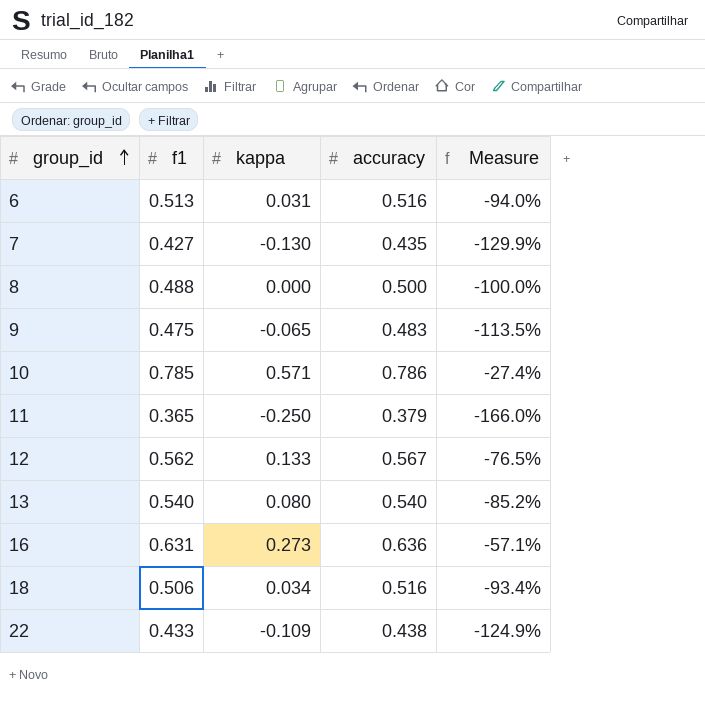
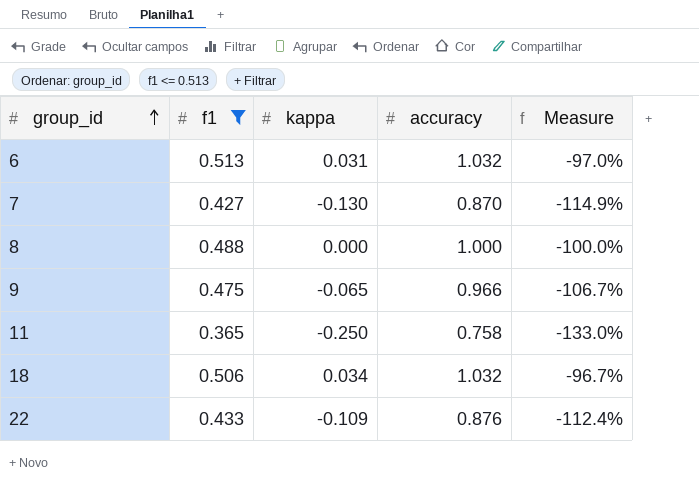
filter: none -> f1 <= 0.513
6 | accuracy: 0.516 -> 1.032
6 | Measure: -94.0% -> -97.0%
7 | accuracy: 0.435 -> 0.870
7 | Measure: -129.9% -> -114.9%
8 | accuracy: 0.500 -> 1.000
9 | accuracy: 0.483 -> 0.966
9 | Measure: -113.5% -> -106.7%
11 | accuracy: 0.379 -> 0.758
11 | Measure: -166.0% -> -133.0%
18 | accuracy: 0.516 -> 1.032
18 | Measure: -93.4% -> -96.7%
22 | accuracy: 0.438 -> 0.876
22 | Measure: -124.9% -> -112.4%

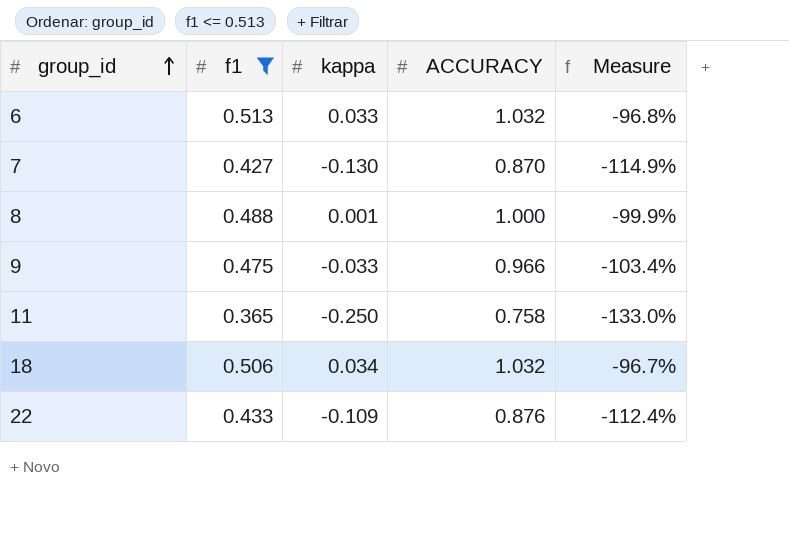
column name: accuracy -> ACCURACY
6 | kappa: 0.031 -> 0.033
6 | Measure: -97.0% -> -96.8%
8 | kappa: 0.000 -> 0.001
8 | Measure: -100.0% -> -99.9%
9 | kappa: -0.065 -> -0.033
9 | Measure: -106.7% -> -103.4%

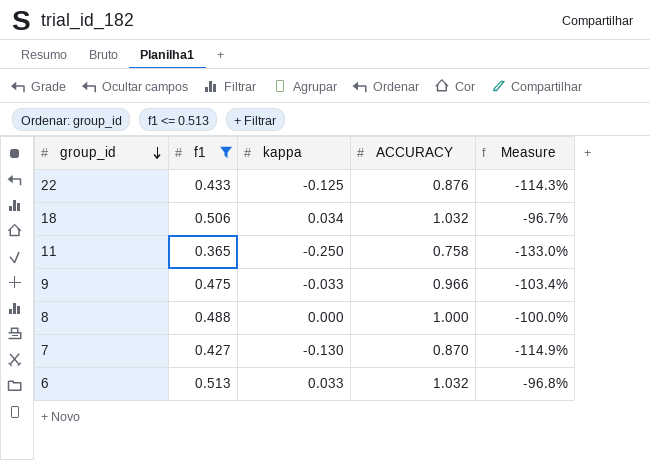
row order: group_id ascending -> group_id descending
22 | kappa: -0.109 -> -0.125
22 | Measure: -112.4% -> -114.3%
8 | kappa: 0.001 -> 0.000
8 | Measure: -99.9% -> -100.0%

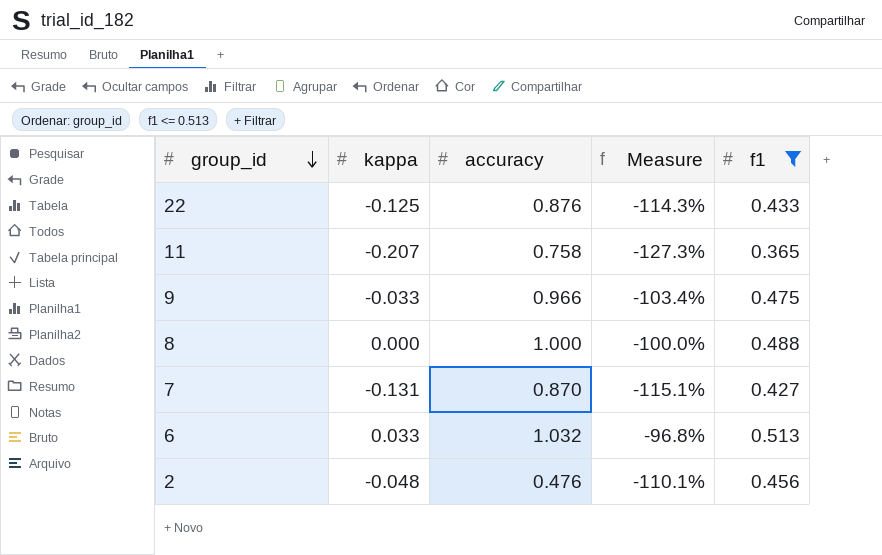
column name: ACCURACY -> accuracy
column f1 | position: 2 -> 5
row 18: 0.506 | 0.034 | 1.032 | -96.7% -> none
11 | kappa: -0.250 -> -0.207
11 | Measure: -133.0% -> -127.3%
7 | kappa: -0.130 -> -0.131
7 | Measure: -114.9% -> -115.1%
row 2: none -> -0.048 | 0.476 | -110.1% | 0.456

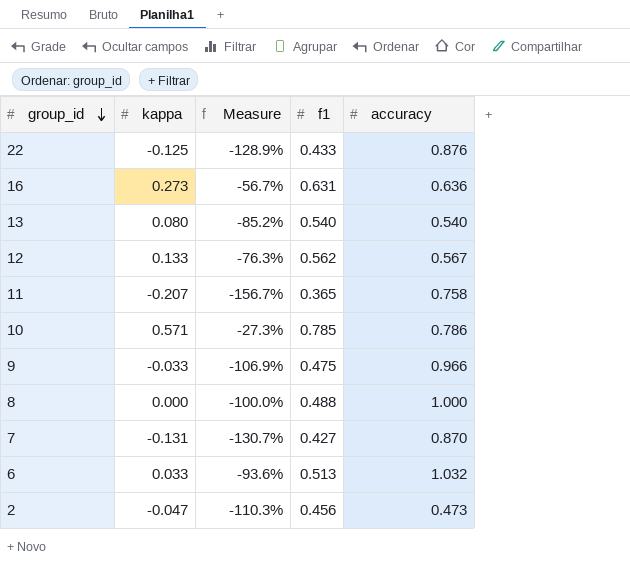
filter: f1 <= 0.513 -> none
column Measure | formula: ([kappa] - [accuracy]) / [accuracy] -> ([kappa] - [f1]) / [f1]
column accuracy | position: 3 -> 5
2 | kappa: -0.048 -> -0.047
2 | accuracy: 0.476 -> 0.473

